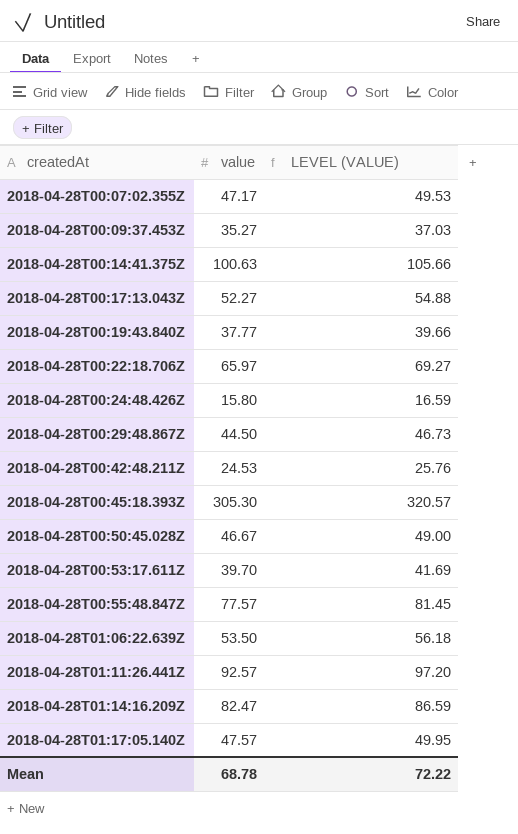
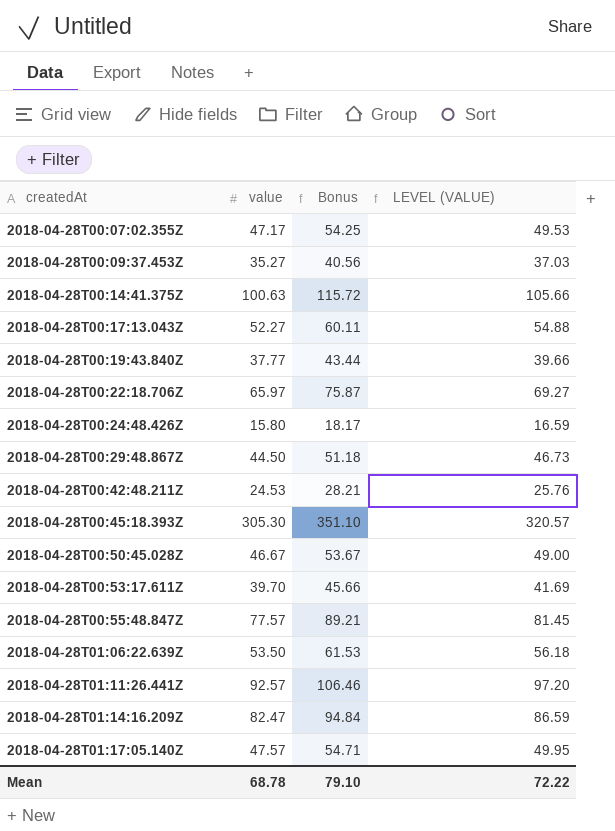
column Bonus | formula: none -> [value] * 1.15

